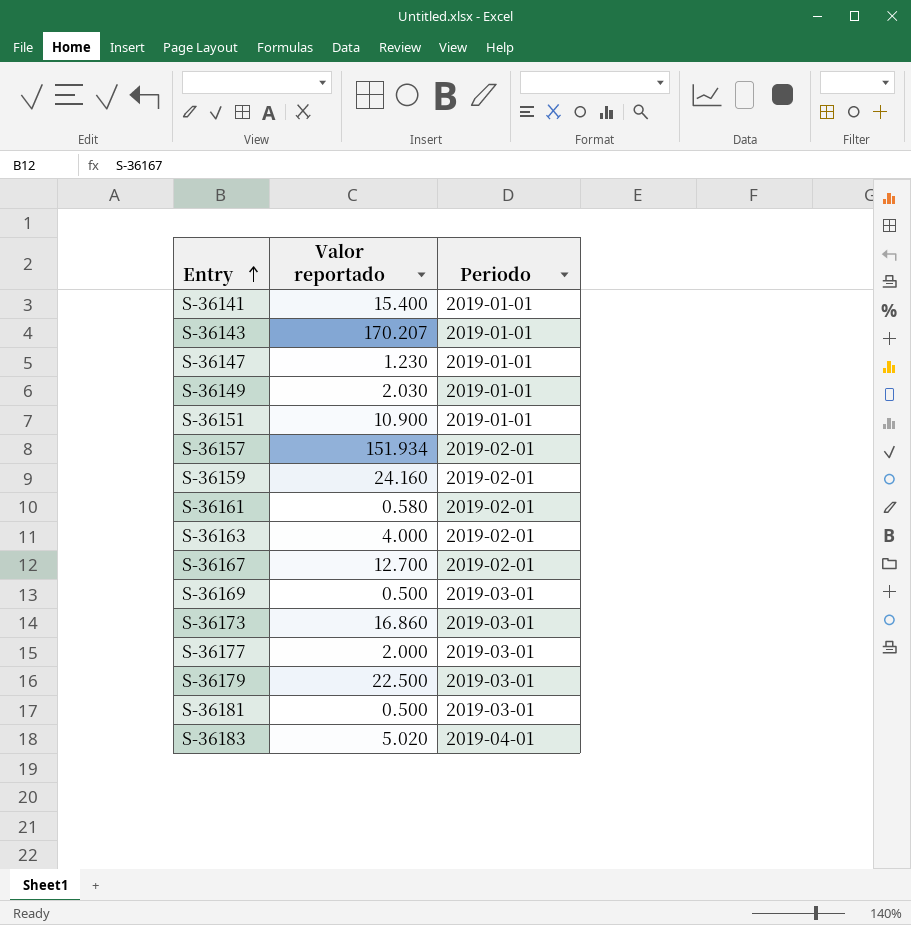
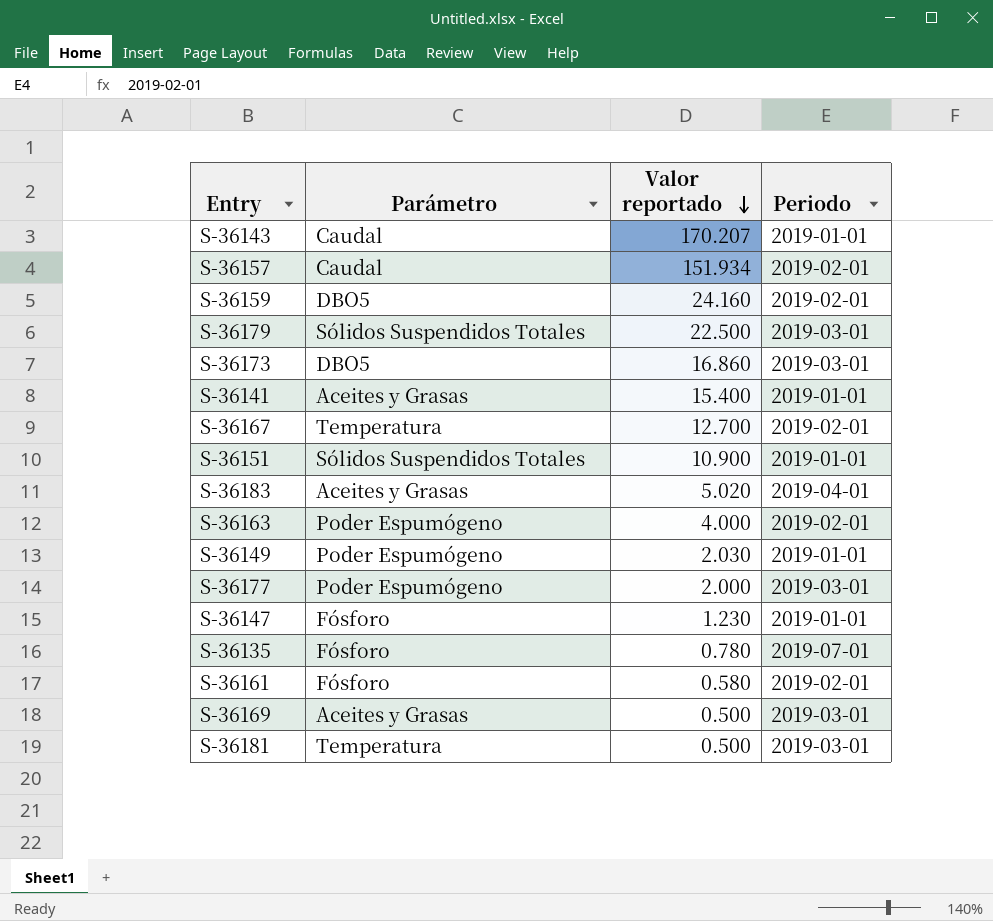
row order: Entry ascending -> Valor reportado descending
column Parámetro | position: none -> 2
row S-36135: none -> Fósforo | 0.780 | 2019-07-01

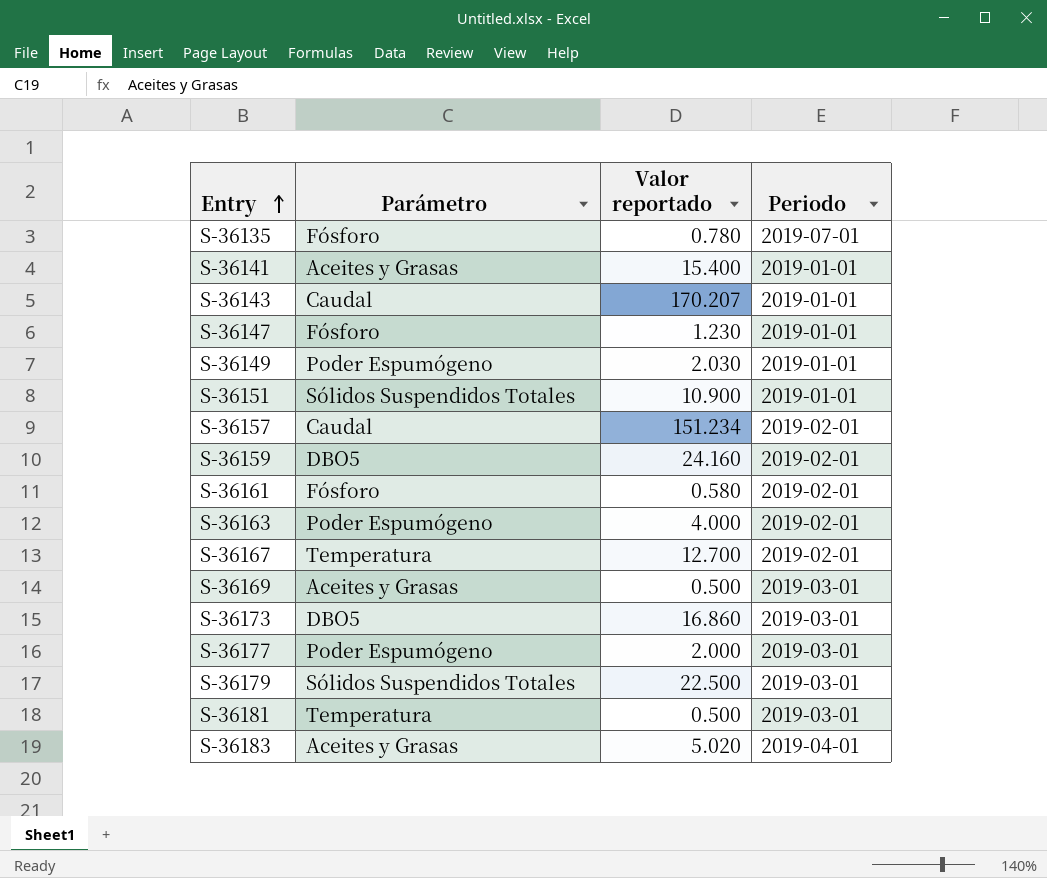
row order: Valor reportado descending -> Entry ascending
S-36157 | Valor reportado: 151.934 -> 151.234

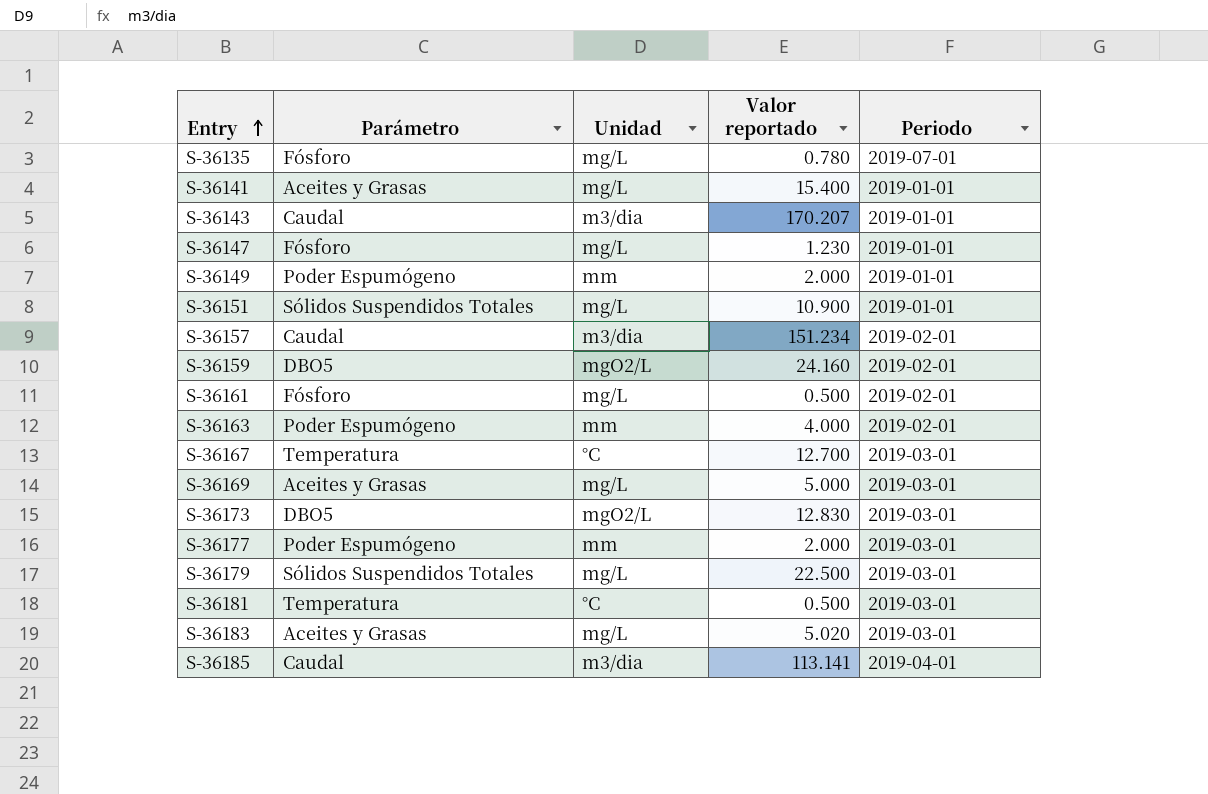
column Unidad | position: none -> 3
S-36149 | Valor reportado: 2.030 -> 2.000
S-36161 | Valor reportado: 0.580 -> 0.500
S-36167 | Periodo: 2019-02-01 -> 2019-03-01
S-36169 | Valor reportado: 0.500 -> 5.000
S-36173 | Valor reportado: 16.860 -> 12.830
S-36183 | Periodo: 2019-04-01 -> 2019-03-01
row S-36185: none -> Caudal | m3/dia | 113.141 | 2019-04-01

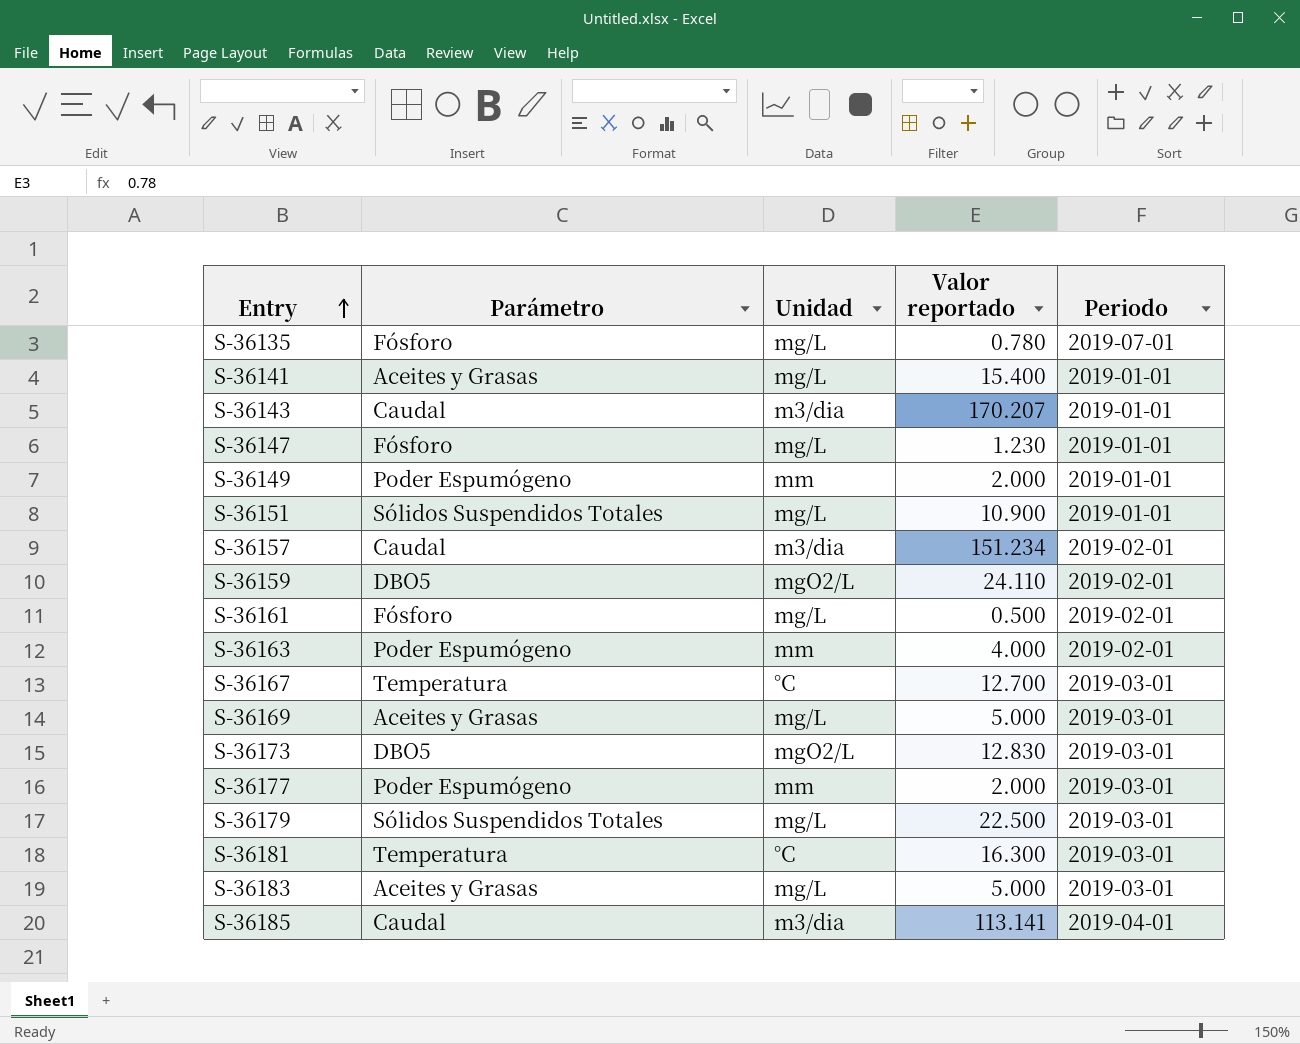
S-36159 | Valor reportado: 24.160 -> 24.110
S-36181 | Valor reportado: 0.500 -> 16.300
S-36183 | Valor reportado: 5.020 -> 5.000

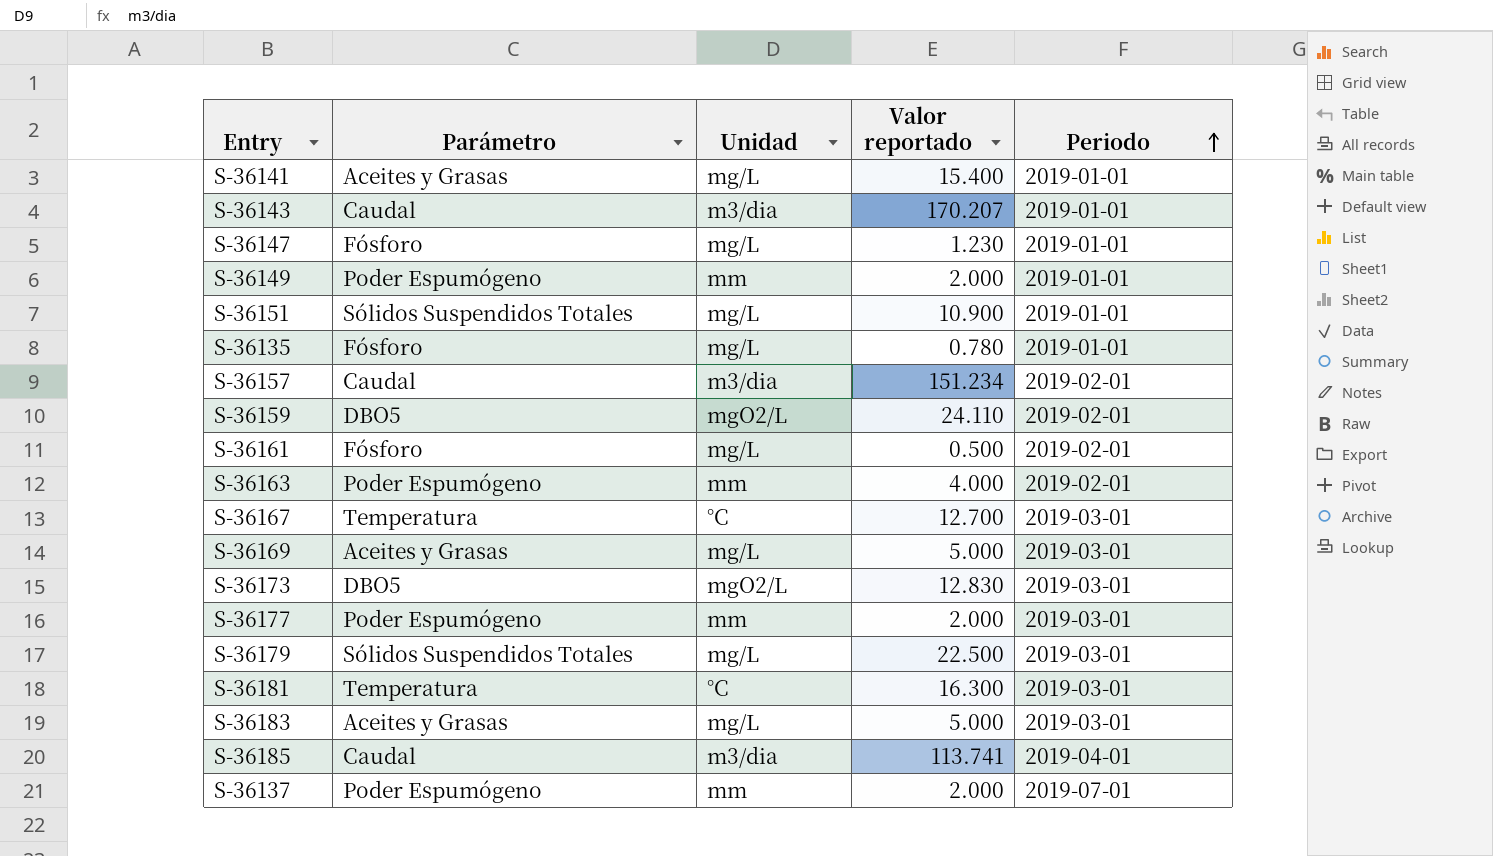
row order: Entry ascending -> Periodo ascending
S-36135 | Periodo: 2019-07-01 -> 2019-01-01
S-36185 | Valor reportado: 113.141 -> 113.741
row S-36137: none -> Poder Espumógeno | mm | 2.000 | 2019-07-01

